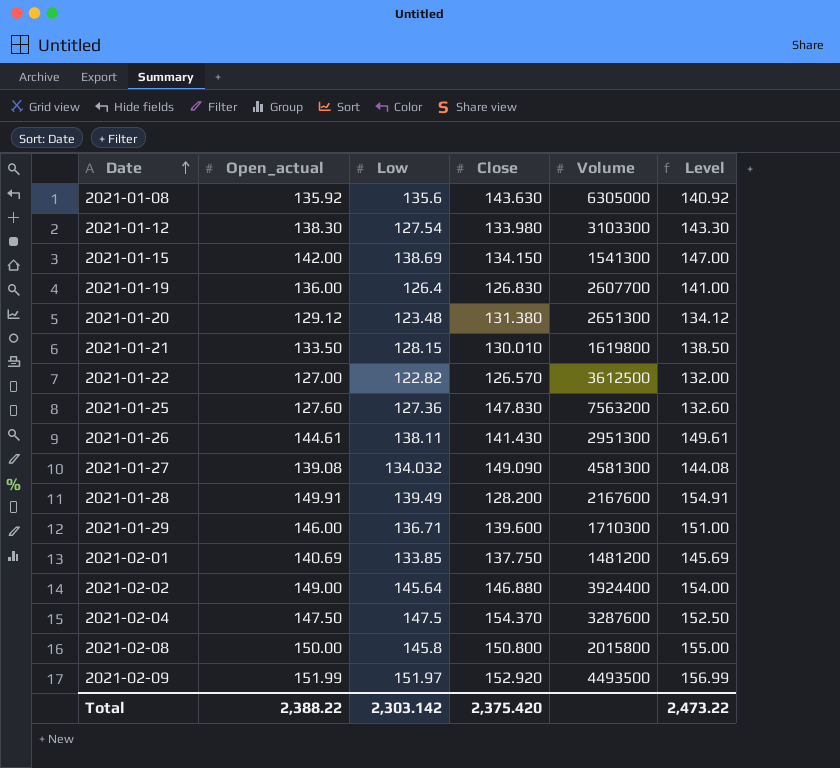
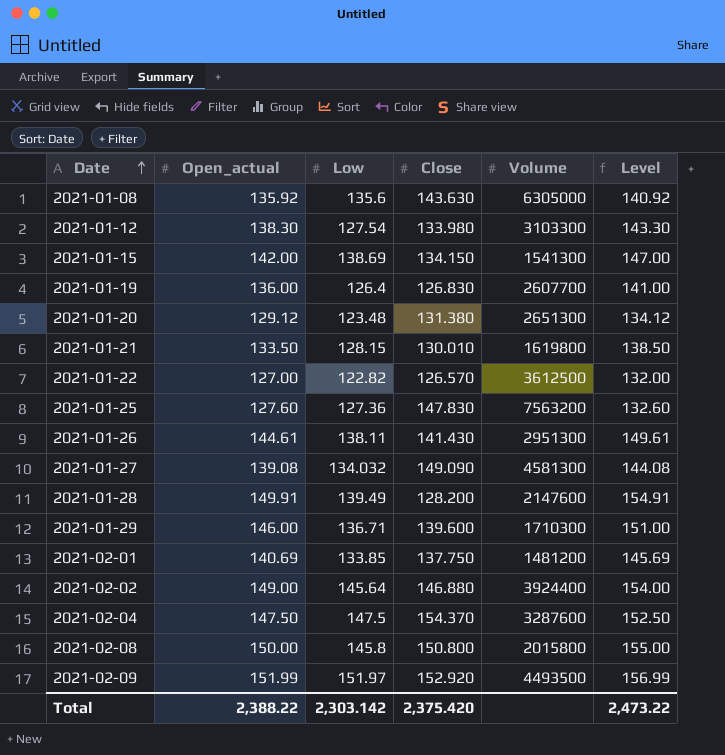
2021-01-28 | Volume: 2167600 -> 2147600

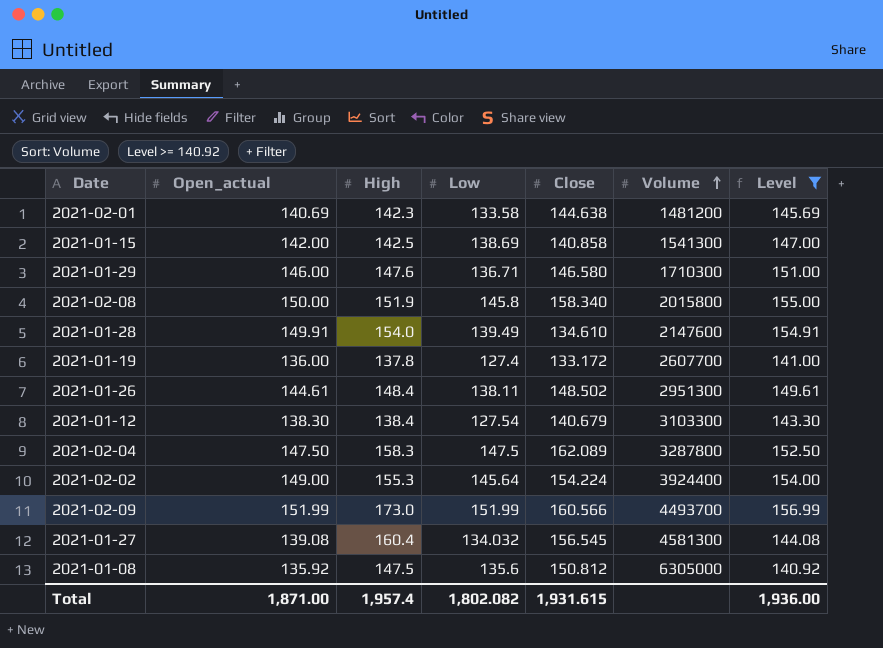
filter: none -> Level >= 140.92
row order: Date ascending -> Volume ascending
column High | position: none -> 3
2021-02-01 | Low: 133.85 -> 133.58
2021-02-01 | Close: 137.750 -> 144.638
2021-01-15 | Close: 134.150 -> 140.858
2021-01-29 | Close: 139.600 -> 146.580
2021-02-08 | Close: 150.800 -> 158.340
2021-01-28 | Close: 128.200 -> 134.610
2021-01-19 | Low: 126.4 -> 127.4
2021-01-19 | Close: 126.830 -> 133.172
2021-01-26 | Close: 141.430 -> 148.502
2021-01-12 | Close: 133.980 -> 140.679
2021-02-04 | Close: 154.370 -> 162.089
2021-02-04 | Volume: 3287600 -> 3287800
2021-02-02 | Close: 146.880 -> 154.224
2021-02-09 | Low: 151.97 -> 151.99
2021-02-09 | Close: 152.920 -> 160.566
2021-02-09 | Volume: 4493500 -> 4493700
2021-01-27 | Close: 149.090 -> 156.545
2021-01-08 | Close: 143.630 -> 150.812
Total | Open_actual: 2,388.22 -> 1,871.00
Total | Low: 2,303.142 -> 1,802.082
Total | Close: 2,375.420 -> 1,931.615
Total | Level: 2,473.22 -> 1,936.00

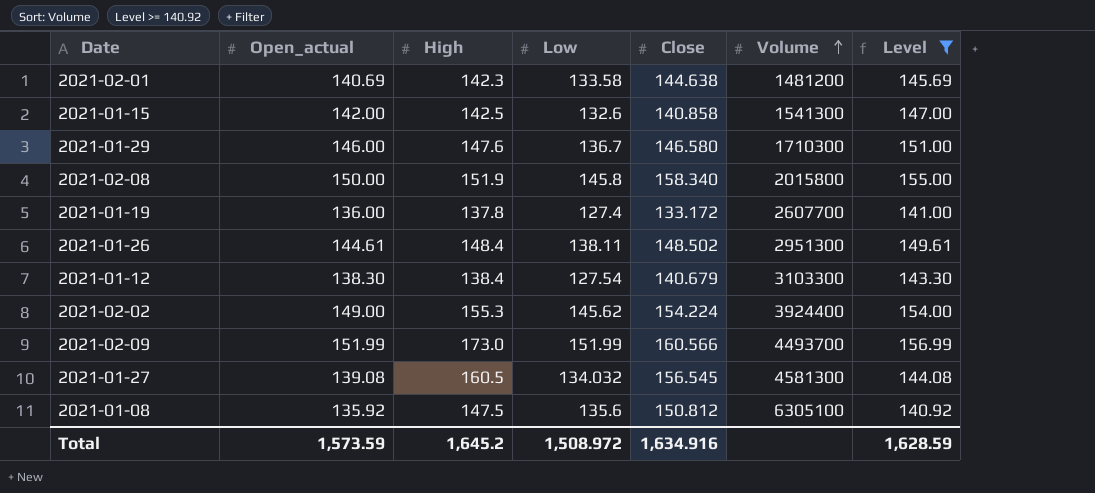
row 2021-01-28: 149.91 | 154.0 | 139.49 | 134.610 | 2147600 | 154.91 -> none
row 2021-02-04: 147.50 | 158.3 | 147.5 | 162.089 | 3287800 | 152.50 -> none
2021-01-15 | Low: 138.69 -> 132.6
2021-01-29 | Low: 136.71 -> 136.7
2021-02-02 | Low: 145.64 -> 145.62
2021-01-27 | High: 160.4 -> 160.5
2021-01-08 | Volume: 6305000 -> 6305100
Total | Open_actual: 1,871.00 -> 1,573.59
Total | High: 1,957.4 -> 1,645.2
Total | Low: 1,802.082 -> 1,508.972
Total | Close: 1,931.615 -> 1,634.916
Total | Level: 1,936.00 -> 1,628.59

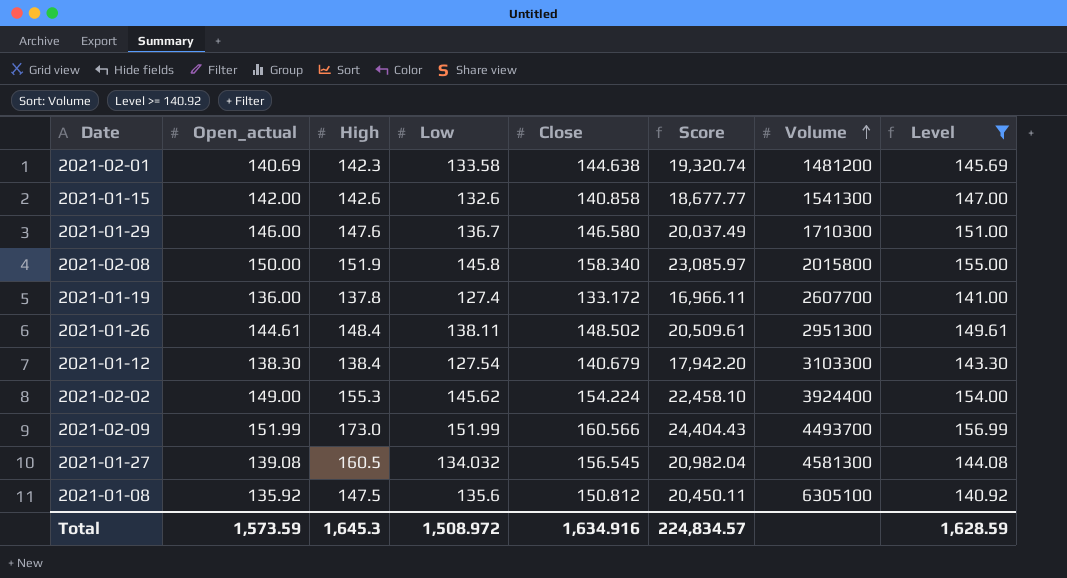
column Score | formula: none -> [Low] * [Close]
2021-01-15 | High: 142.5 -> 142.6
Total | High: 1,645.2 -> 1,645.3

